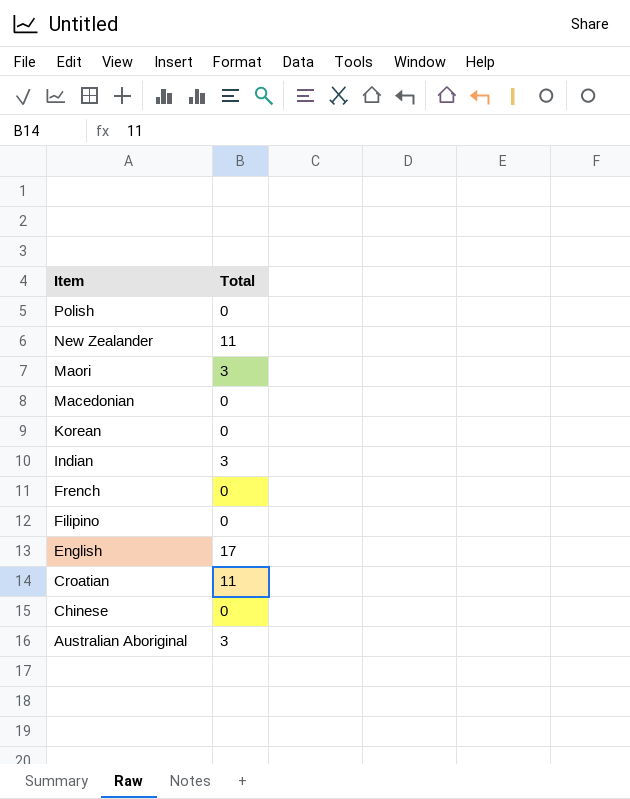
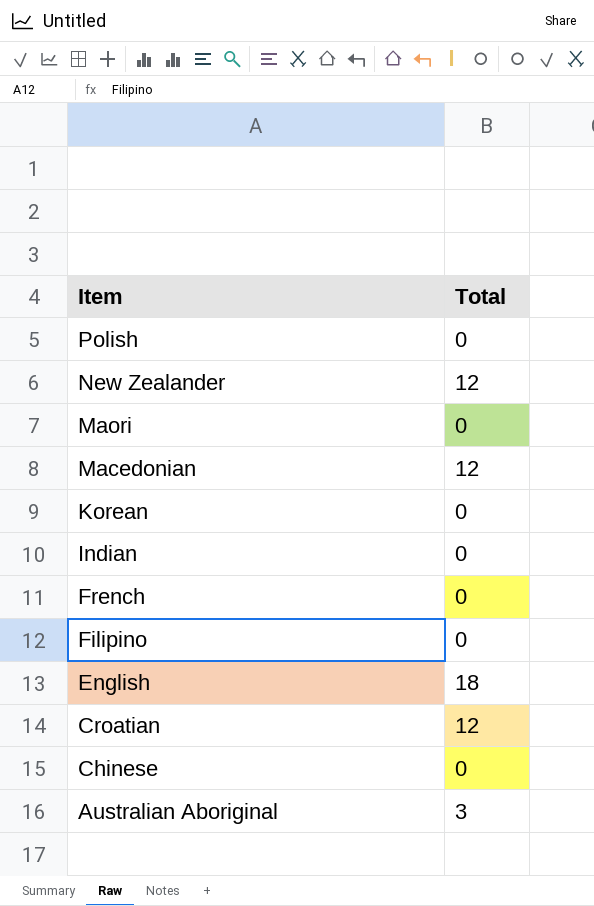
New Zealander | Total: 11 -> 12
Maori | Total: 3 -> 0
Macedonian | Total: 0 -> 12
Indian | Total: 3 -> 0
English | Total: 17 -> 18
Croatian | Total: 11 -> 12

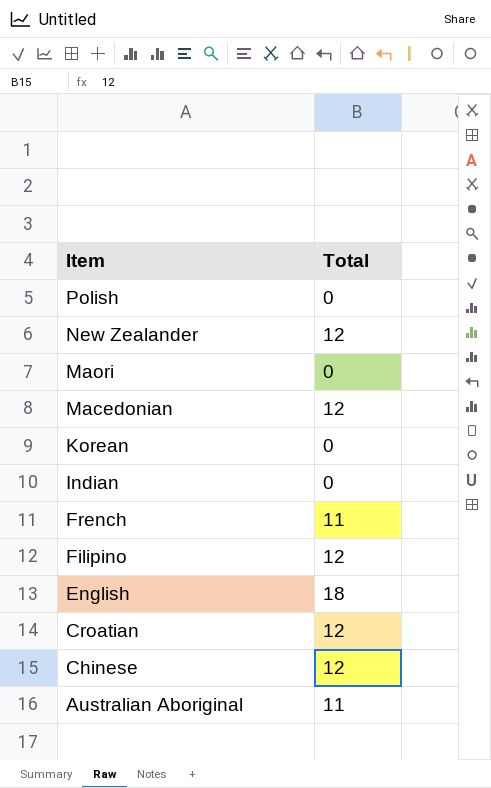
French | Total: 0 -> 11
Filipino | Total: 0 -> 12
Chinese | Total: 0 -> 12
Australian Aboriginal | Total: 3 -> 11

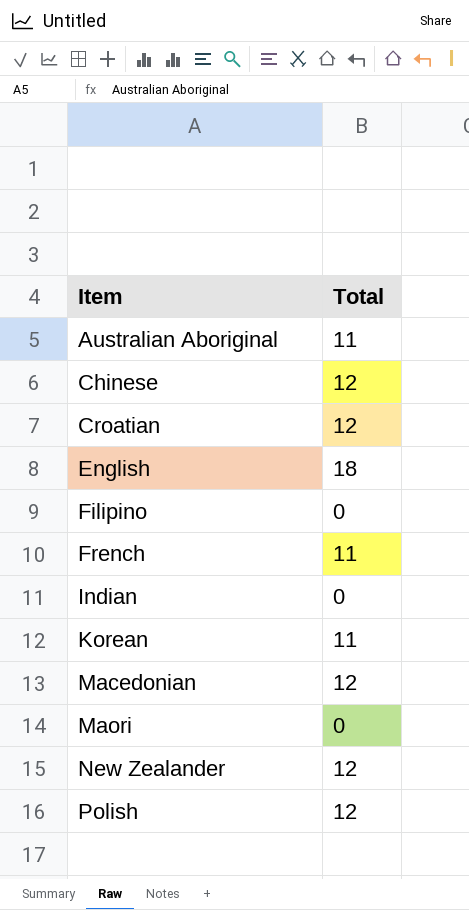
row order: Item descending -> Item ascending
Filipino | Total: 12 -> 0
Korean | Total: 0 -> 11
Polish | Total: 0 -> 12

